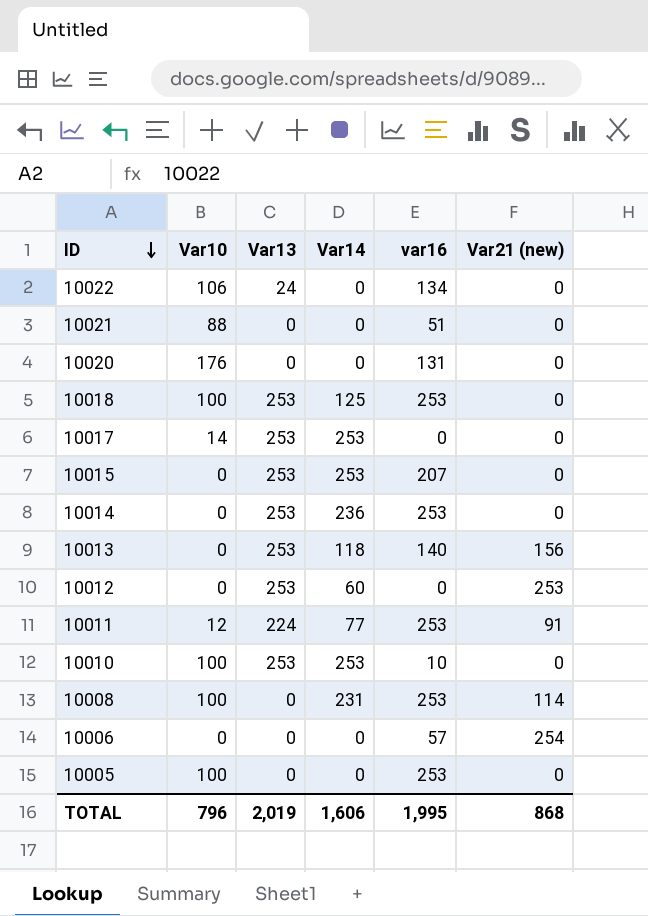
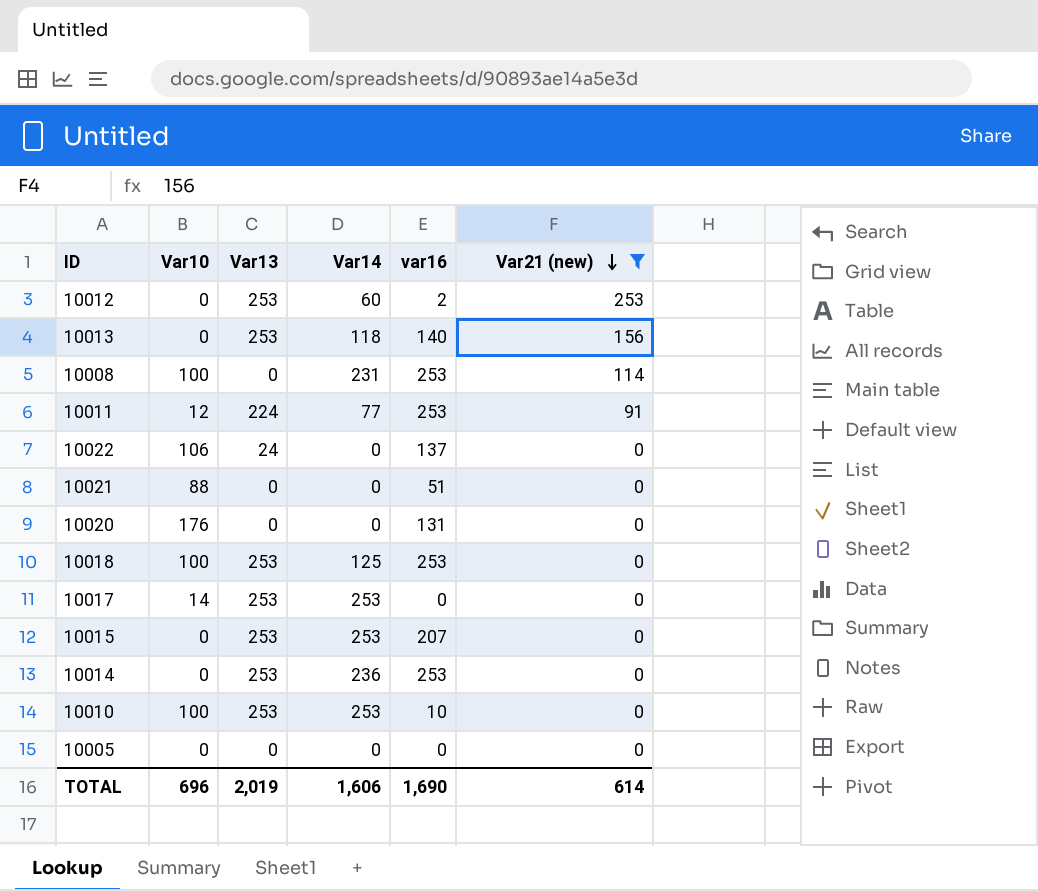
filter: none -> Var21 (new) != 254
row order: ID descending -> Var21 (new) descending
10012 | var16: 0 -> 2
10022 | var16: 134 -> 137
10005 | Var10: 100 -> 0
10005 | var16: 253 -> 0
TOTAL | Var10: 796 -> 696
TOTAL | var16: 1,995 -> 1,690
TOTAL | Var21 (new): 868 -> 614

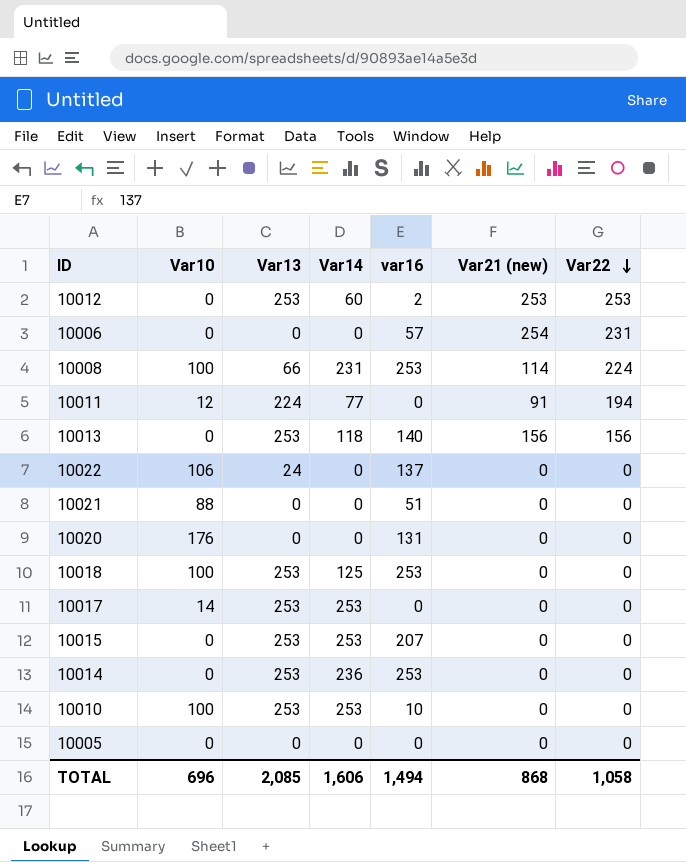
filter: Var21 (new) != 254 -> none
row order: Var21 (new) descending -> Var22 descending
column Var22 | position: none -> 7
10008 | Var13: 0 -> 66
10011 | var16: 253 -> 0
TOTAL | Var13: 2,019 -> 2,085
TOTAL | var16: 1,690 -> 1,494
TOTAL | Var21 (new): 614 -> 868

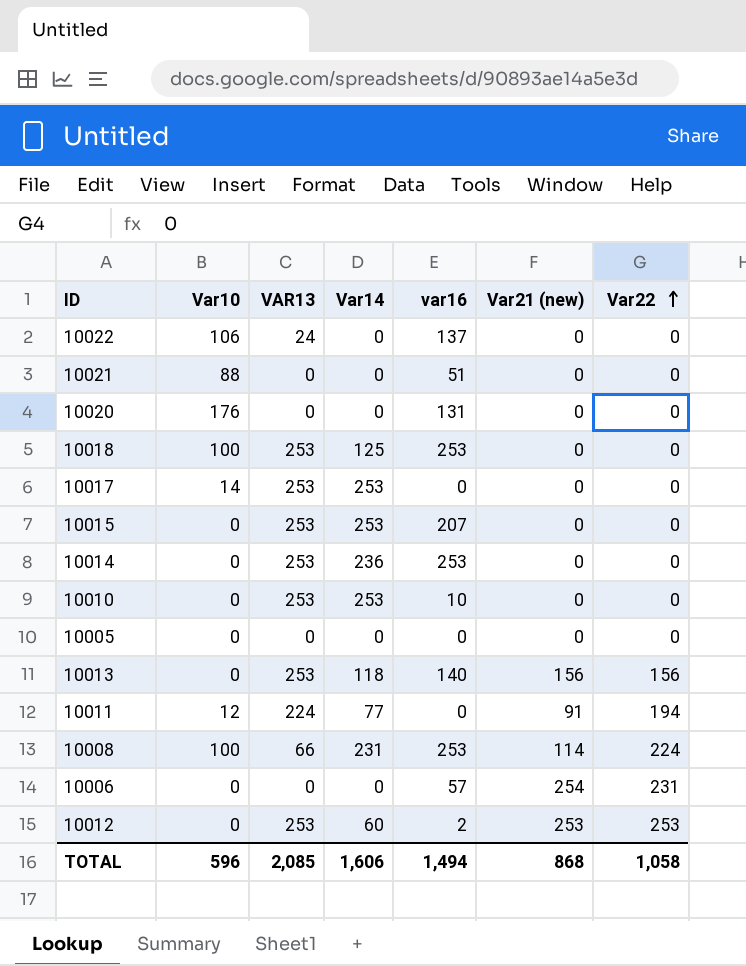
row order: Var22 descending -> Var22 ascending
column name: Var13 -> VAR13
10010 | Var10: 100 -> 0
TOTAL | Var10: 696 -> 596

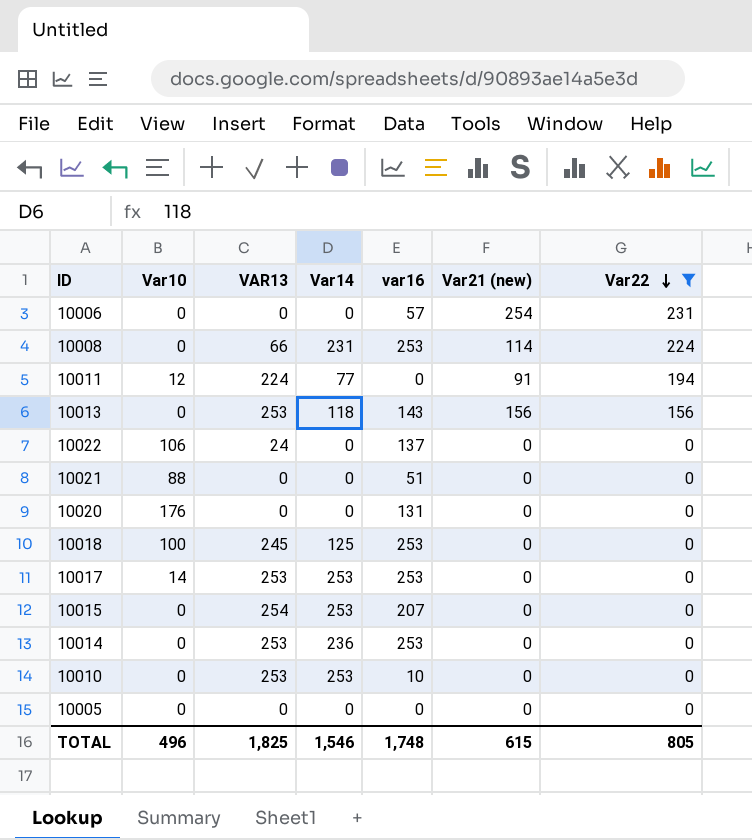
filter: none -> Var22 != 253
row order: Var22 ascending -> Var22 descending
10008 | Var10: 100 -> 0
10013 | var16: 140 -> 143
10018 | VAR13: 253 -> 245
10017 | var16: 0 -> 253
10015 | VAR13: 253 -> 254
TOTAL | Var10: 596 -> 496
TOTAL | VAR13: 2,085 -> 1,825
TOTAL | Var14: 1,606 -> 1,546
TOTAL | var16: 1,494 -> 1,748
TOTAL | Var21 (new): 868 -> 615
TOTAL | Var22: 1,058 -> 805

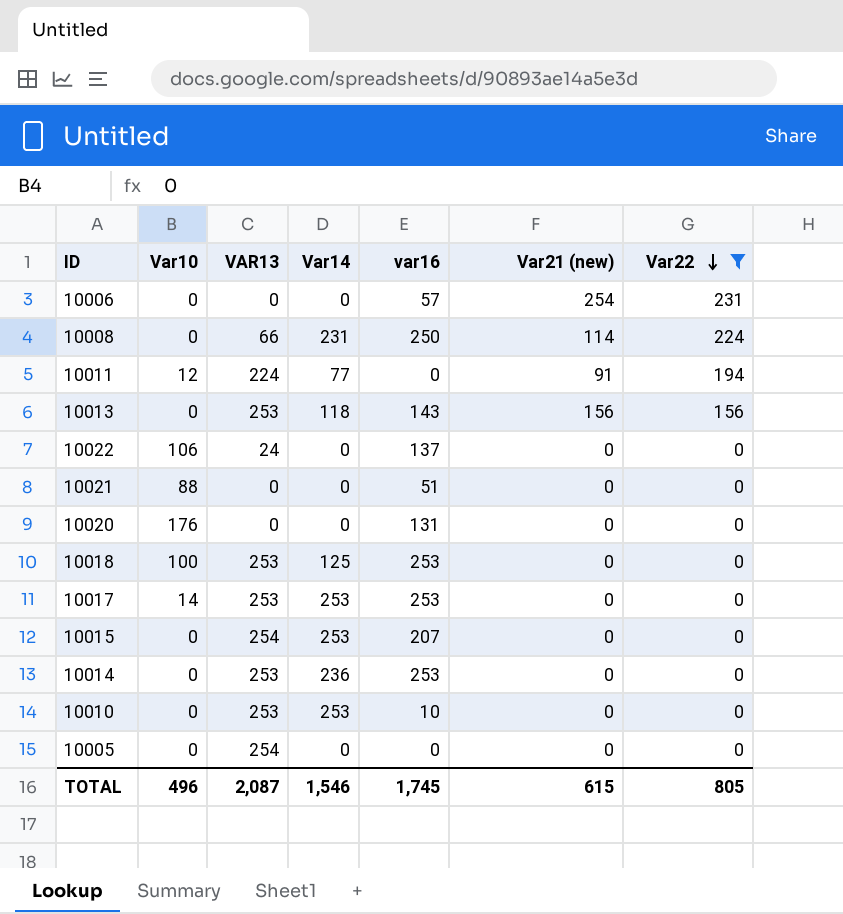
10008 | var16: 253 -> 250
10018 | VAR13: 245 -> 253
10005 | VAR13: 0 -> 254
TOTAL | VAR13: 1,825 -> 2,087
TOTAL | var16: 1,748 -> 1,745

